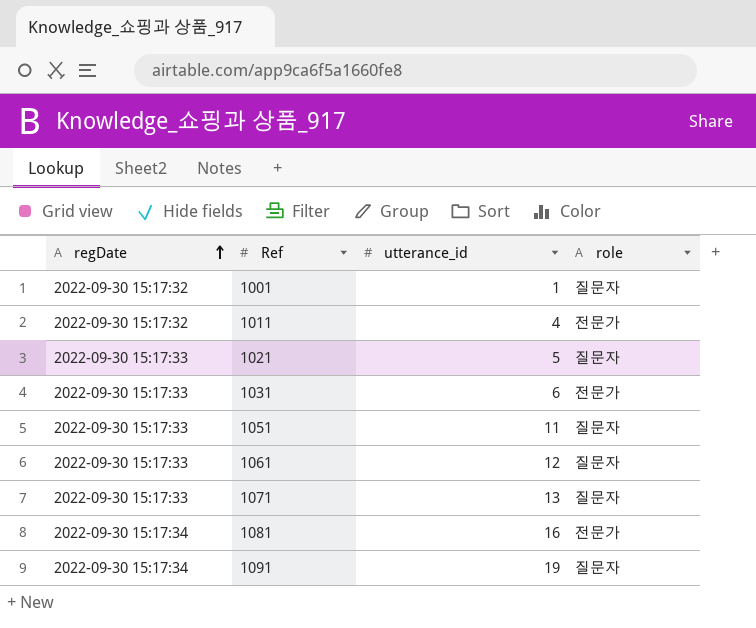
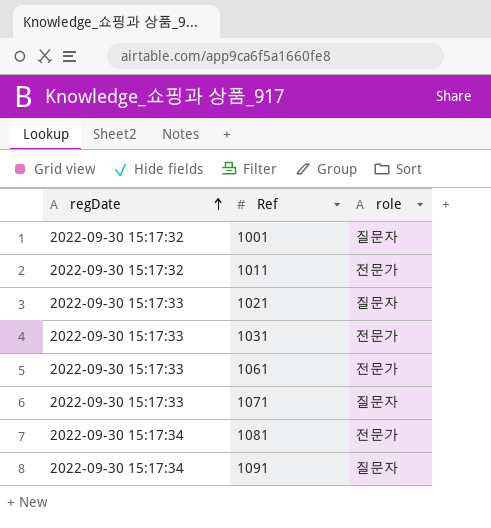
column utterance_id | position: 3 -> none
row 1051: 2022-09-30 15:17:33 | 11 | 질문자 -> none
1061 | role: 질문자 -> 전문가

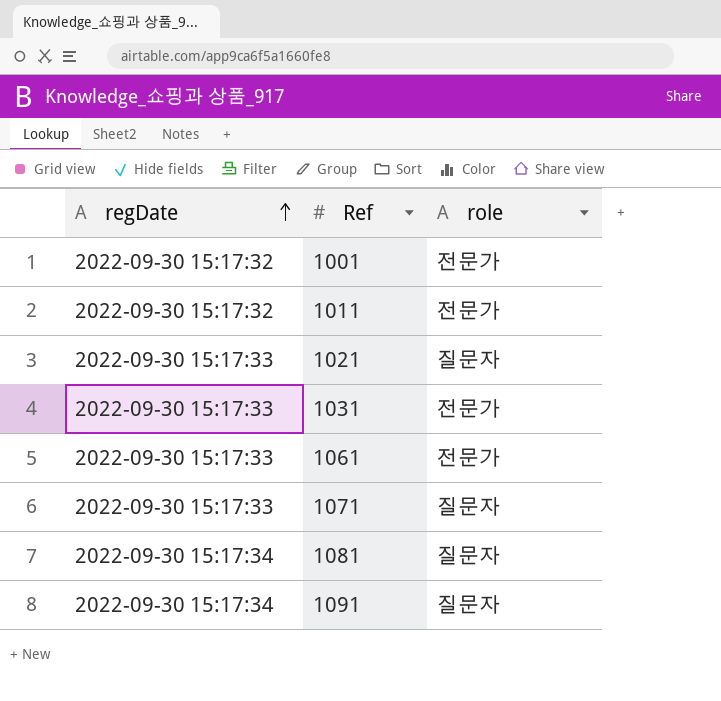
1001 | role: 질문자 -> 전문가
1081 | role: 전문가 -> 질문자

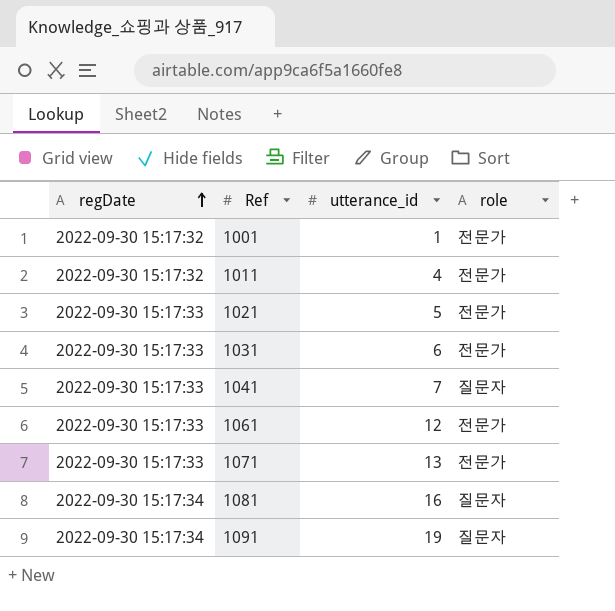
column utterance_id | position: none -> 3
1021 | role: 질문자 -> 전문가
row 1041: none -> 2022-09-30 15:17:33 | 7 | 질문자
1071 | role: 질문자 -> 전문가

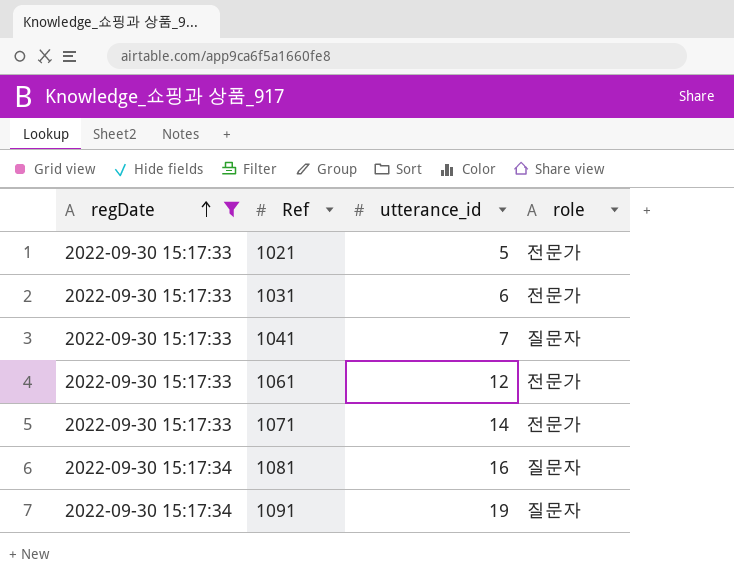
filter: none -> regDate != 2022-09-30 15:17:32
1071 | utterance_id: 13 -> 14

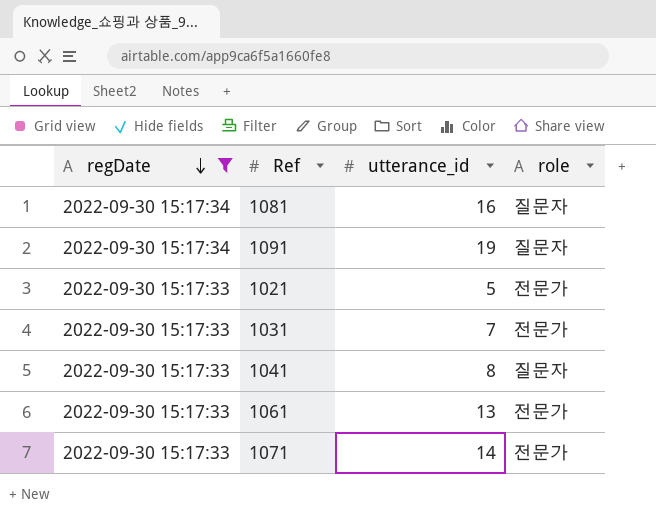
row order: regDate ascending -> regDate descending
1031 | utterance_id: 6 -> 7
1041 | utterance_id: 7 -> 8
1061 | utterance_id: 12 -> 13

